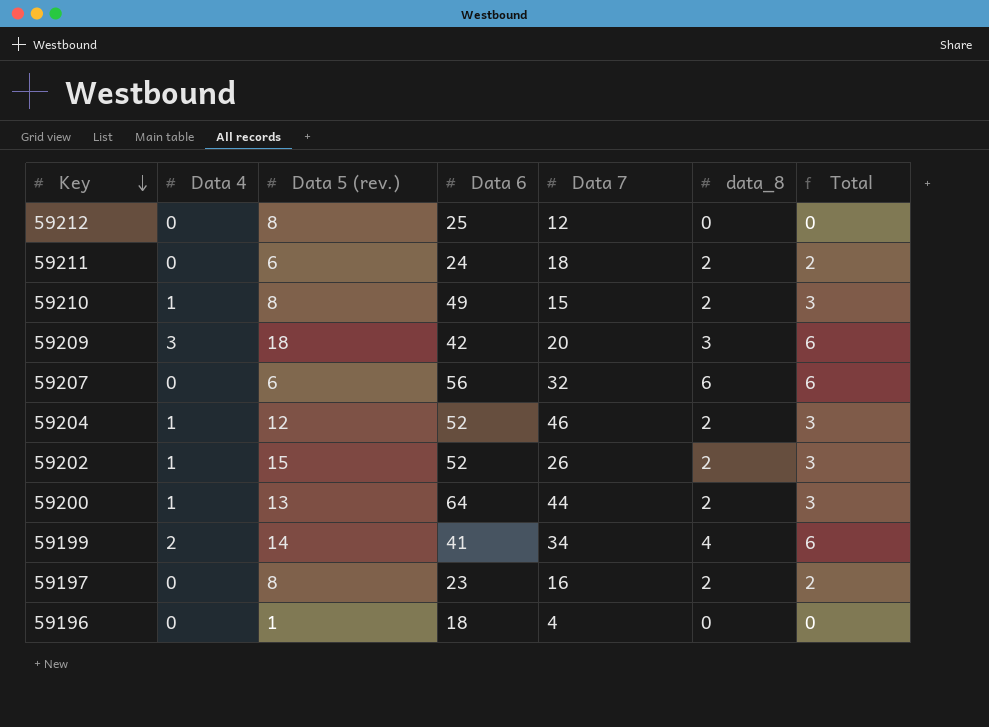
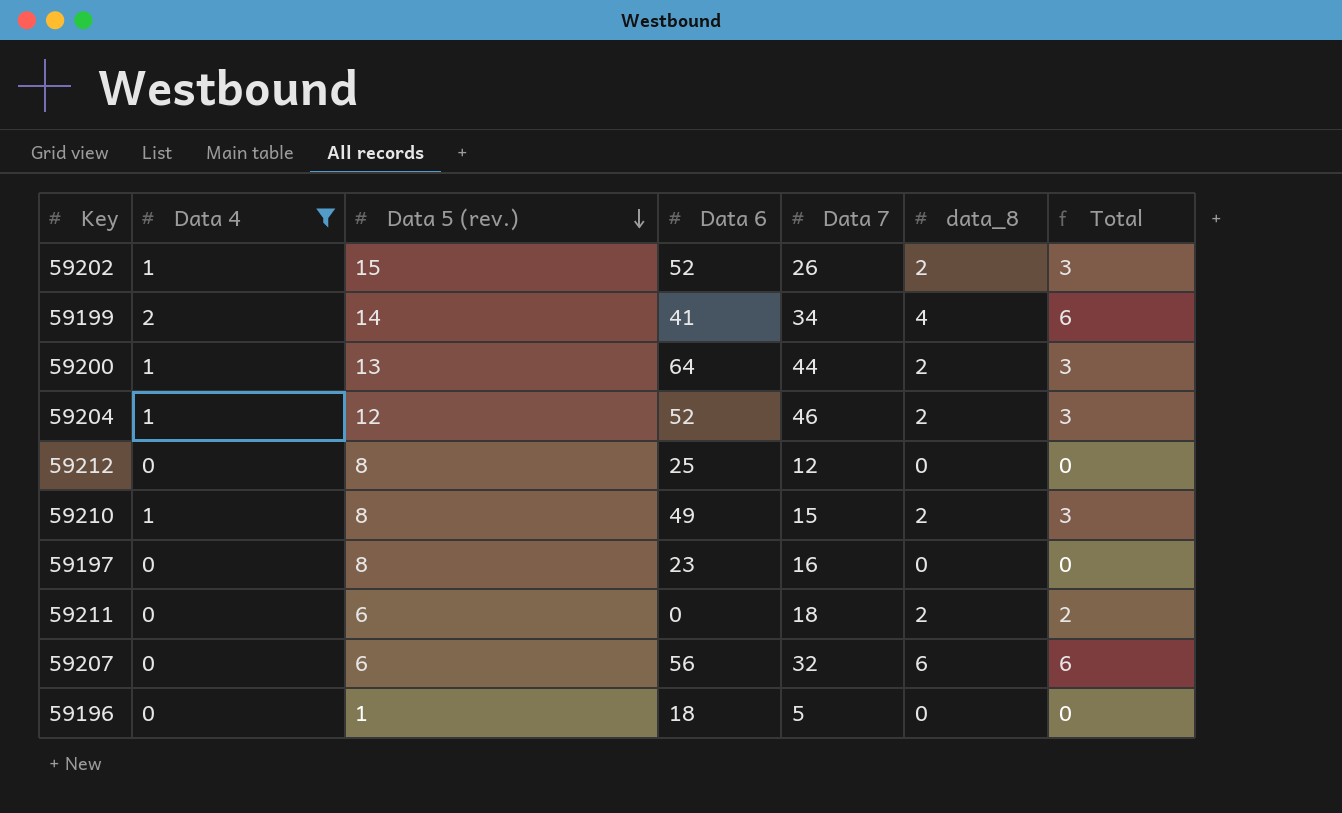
filter: none -> Data 4 != 3
row order: Key descending -> Data 5 (rev.) descending
59197 | data_8: 2 -> 0
59197 | Total: 2 -> 0
59211 | Data 6: 24 -> 0
59196 | Data 7: 4 -> 5

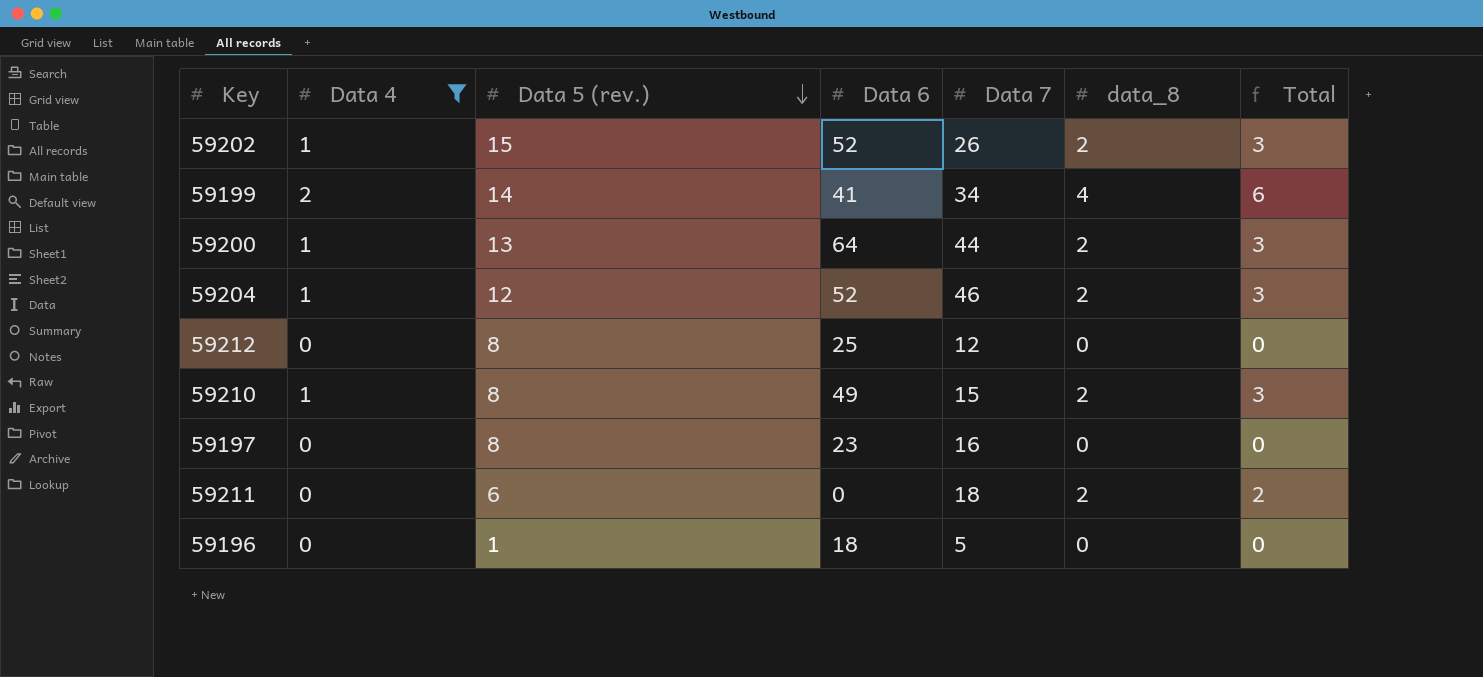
row 59207: 0 | 6 | 56 | 32 | 6 | 6 -> none

